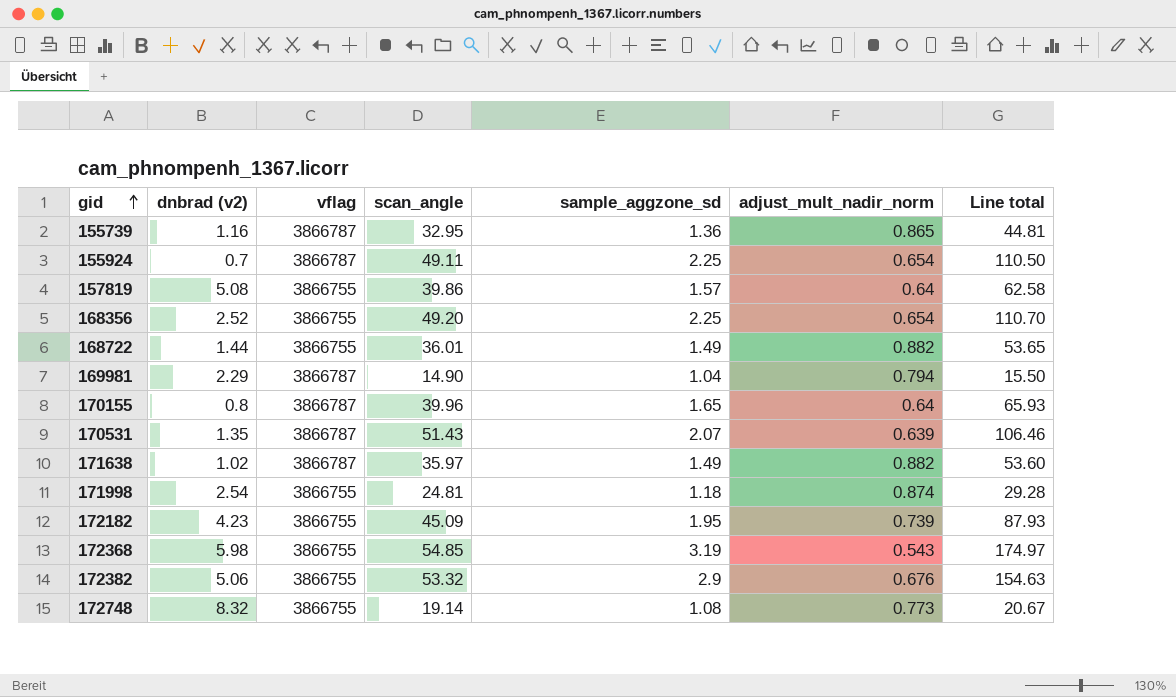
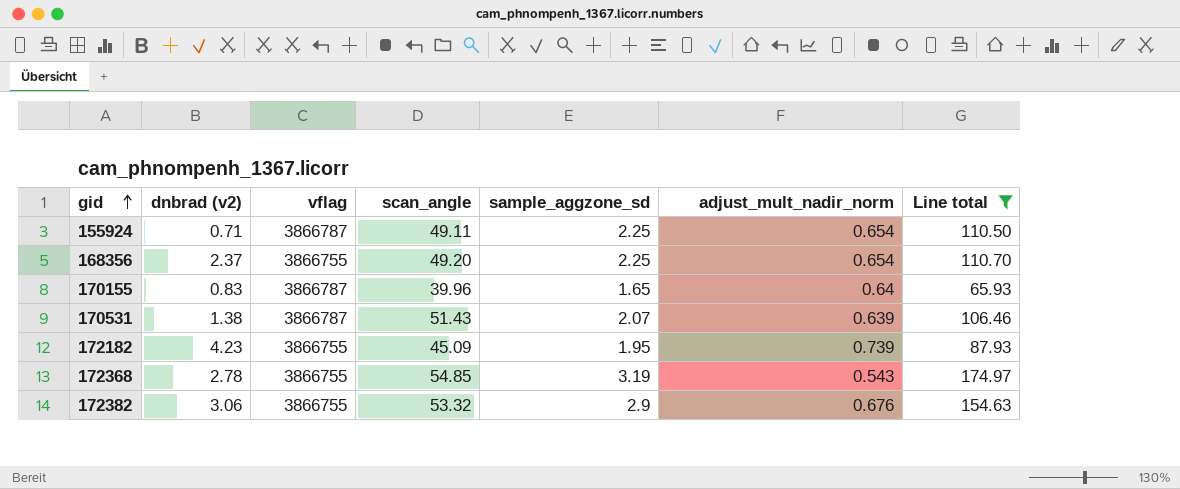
filter: none -> Line total >= 65.93
155924 | dnbrad (v2): 0.7 -> 0.71
168356 | dnbrad (v2): 2.52 -> 2.37
170155 | dnbrad (v2): 0.8 -> 0.83
170531 | dnbrad (v2): 1.35 -> 1.38
172368 | dnbrad (v2): 5.98 -> 2.78
172382 | dnbrad (v2): 5.06 -> 3.06

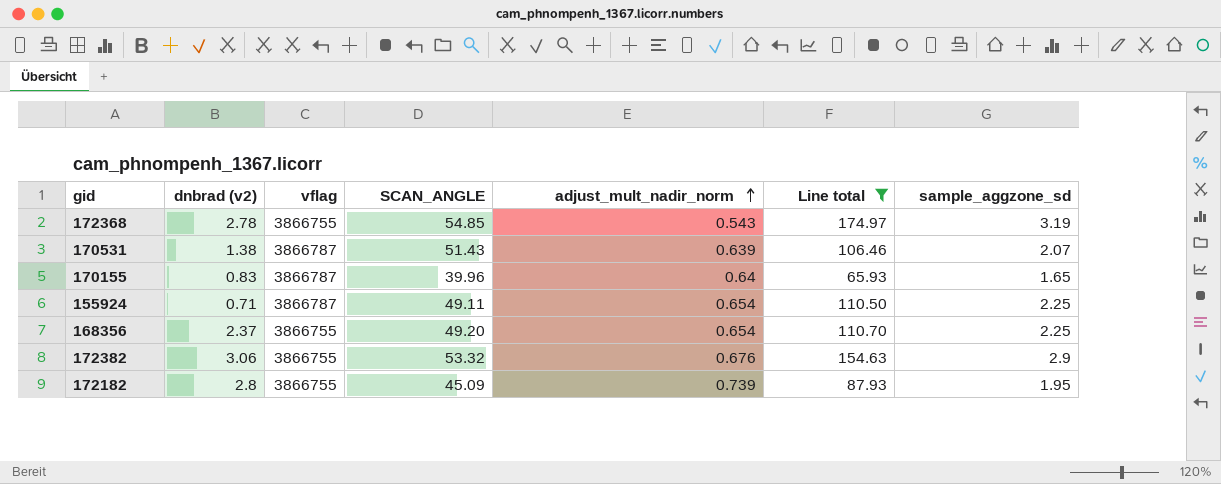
row order: gid ascending -> adjust_mult_nadir_norm ascending
column name: scan_angle -> SCAN_ANGLE
column sample_aggzone_sd | position: 5 -> 7
172182 | dnbrad (v2): 4.23 -> 2.8

